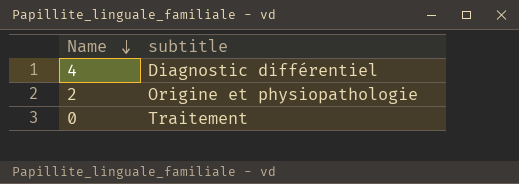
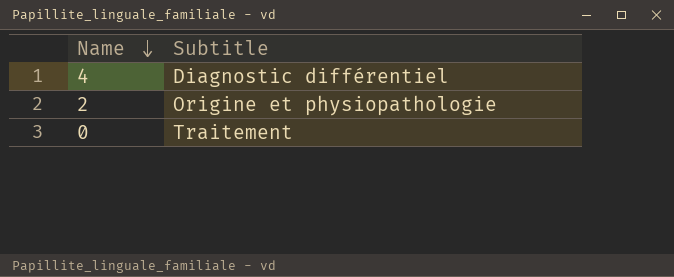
column name: subtitle -> Subtitle

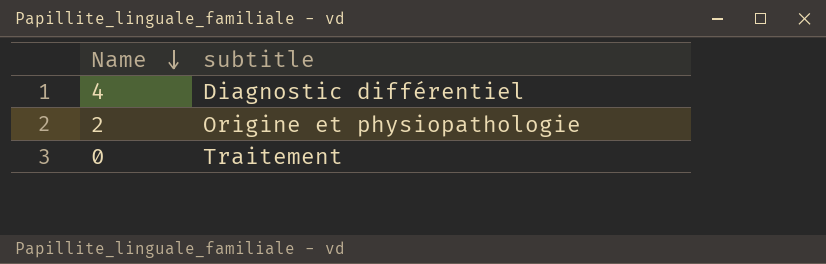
column name: Subtitle -> subtitle

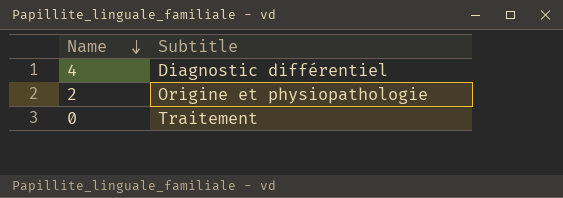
column name: subtitle -> Subtitle

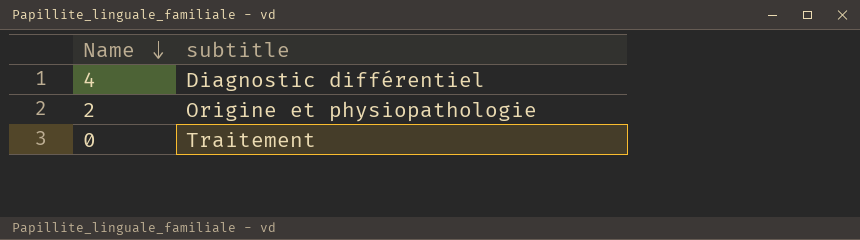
column name: Subtitle -> subtitle

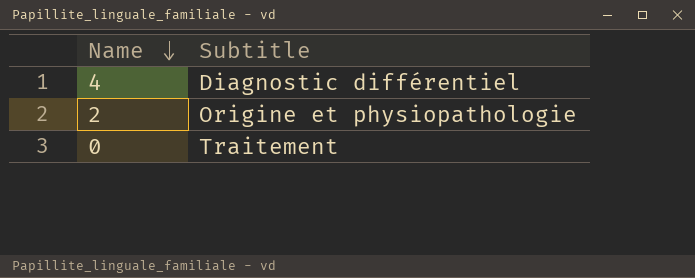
column name: subtitle -> Subtitle

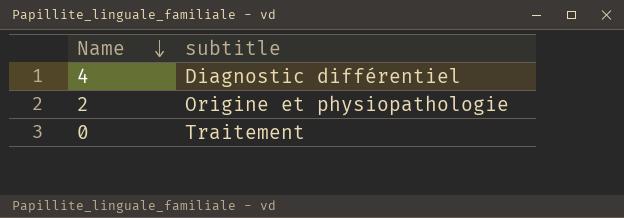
column name: Subtitle -> subtitle

